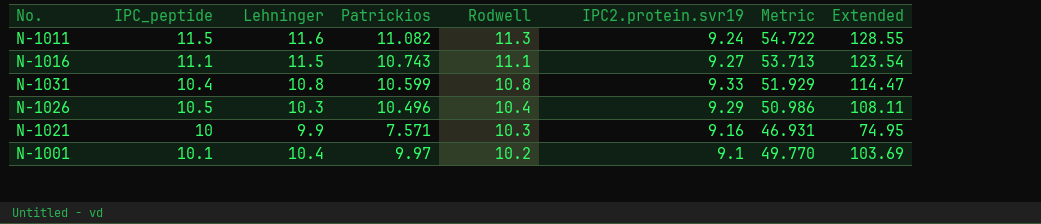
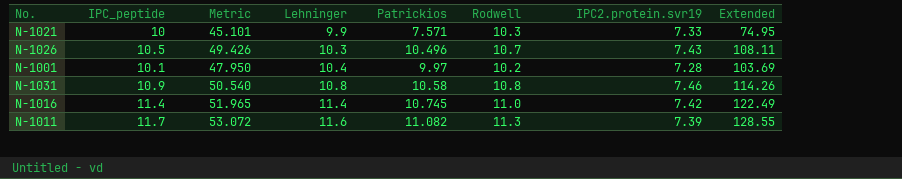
row order: Rodwell descending -> Lehninger ascending
column Metric | position: 7 -> 3
N-1021 | Metric: 46.931 -> 45.101
N-1021 | IPC2.protein.svr19: 9.16 -> 7.33
N-1026 | Metric: 50.986 -> 49.426
N-1026 | Rodwell: 10.4 -> 10.7
N-1026 | IPC2.protein.svr19: 9.29 -> 7.43
N-1001 | Metric: 49.770 -> 47.950
N-1001 | IPC2.protein.svr19: 9.1 -> 7.28
N-1031 | IPC_peptide: 10.4 -> 10.9
N-1031 | Metric: 51.929 -> 50.540
N-1031 | Patrickios: 10.599 -> 10.58
N-1031 | IPC2.protein.svr19: 9.33 -> 7.46
N-1031 | Extended: 114.47 -> 114.26
N-1016 | IPC_peptide: 11.1 -> 11.4
N-1016 | Metric: 53.713 -> 51.965
N-1016 | Lehninger: 11.5 -> 11.4
N-1016 | Patrickios: 10.743 -> 10.745
N-1016 | Rodwell: 11.1 -> 11.0
N-1016 | IPC2.protein.svr19: 9.27 -> 7.42
N-1016 | Extended: 123.54 -> 122.49
N-1011 | IPC_peptide: 11.5 -> 11.7
N-1011 | Metric: 54.722 -> 53.072
N-1011 | IPC2.protein.svr19: 9.24 -> 7.39

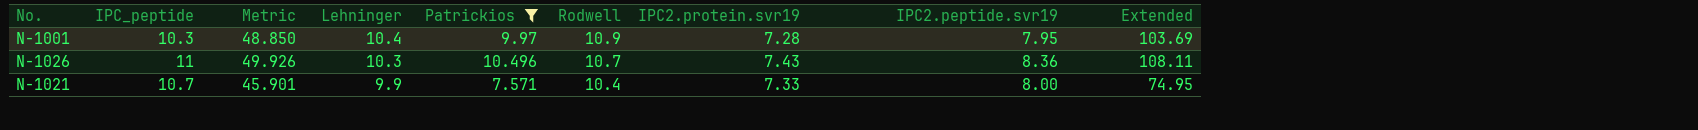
filter: none -> Patrickios <= 10.496
row order: Lehninger ascending -> Lehninger descending
column IPC2.peptide.svr19 | position: none -> 8
N-1001 | IPC_peptide: 10.1 -> 10.3
N-1001 | Metric: 47.950 -> 48.850
N-1001 | Rodwell: 10.2 -> 10.9
N-1026 | IPC_peptide: 10.5 -> 11
N-1026 | Metric: 49.426 -> 49.926
N-1021 | IPC_peptide: 10 -> 10.7
N-1021 | Metric: 45.101 -> 45.901
N-1021 | Rodwell: 10.3 -> 10.4

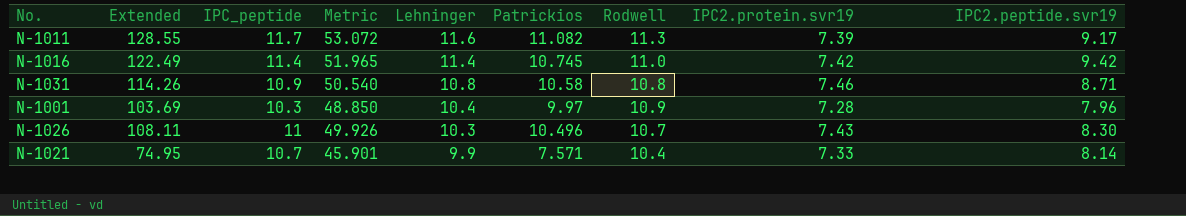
filter: Patrickios <= 10.496 -> none
column Extended | position: 9 -> 2
N-1001 | IPC2.peptide.svr19: 7.95 -> 7.96
N-1026 | IPC2.peptide.svr19: 8.36 -> 8.30
N-1021 | IPC2.peptide.svr19: 8.00 -> 8.14

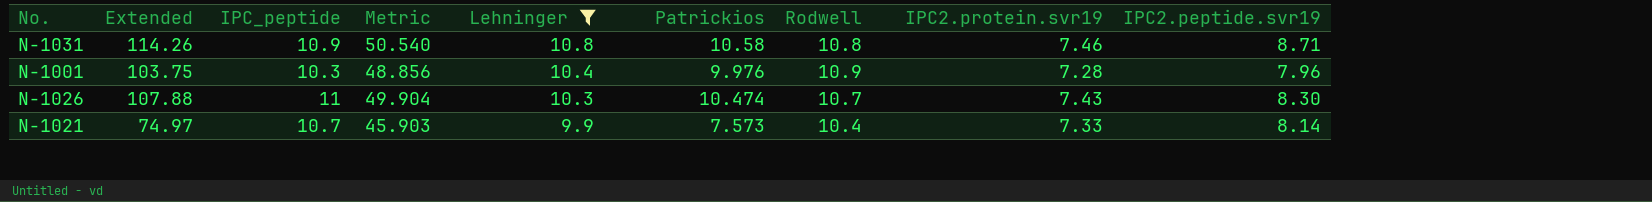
filter: none -> Lehninger <= 10.8
N-1001 | Extended: 103.69 -> 103.75
N-1001 | Metric: 48.850 -> 48.856
N-1001 | Patrickios: 9.97 -> 9.976
N-1026 | Extended: 108.11 -> 107.88
N-1026 | Metric: 49.926 -> 49.904
N-1026 | Patrickios: 10.496 -> 10.474
N-1021 | Extended: 74.95 -> 74.97
N-1021 | Metric: 45.901 -> 45.903
N-1021 | Patrickios: 7.571 -> 7.573

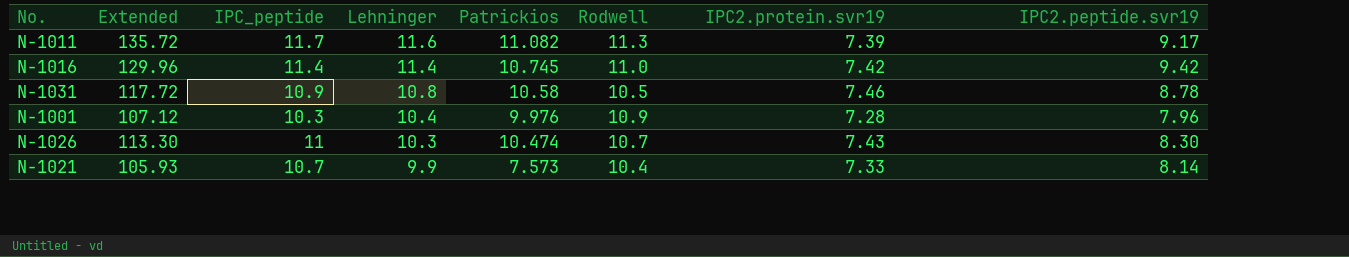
filter: Lehninger <= 10.8 -> none
column Metric | formula: [IPC_peptide] + [Lehninger] + [Patrickios] + [Rodwell] + [IPC2.protein.svr19] -> none
column Extended | formula: [Lehninger] * [Patrickios] -> [IPC_peptide] * [Lehninger]
N-1031 | Rodwell: 10.8 -> 10.5
N-1031 | IPC2.peptide.svr19: 8.71 -> 8.78

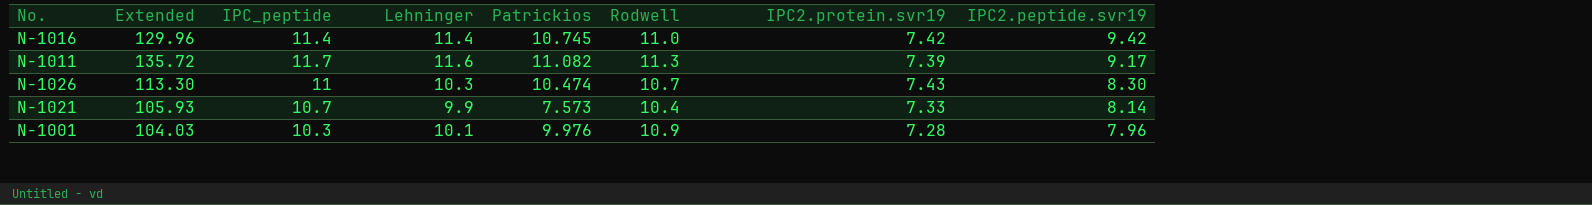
row order: Lehninger descending -> IPC2.peptide.svr19 descending
row N-1031: 117.72 | 10.9 | 10.8 | 10.58 | 10.5 | 7.46 | 8.78 -> none
N-1001 | Extended: 107.12 -> 104.03
N-1001 | Lehninger: 10.4 -> 10.1

